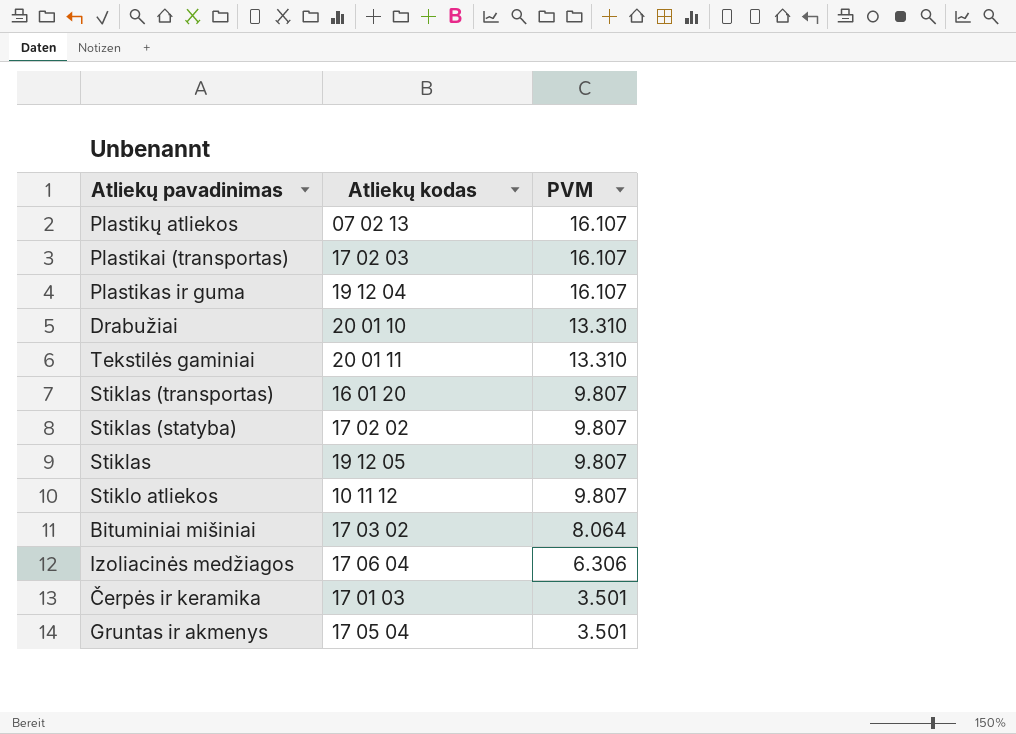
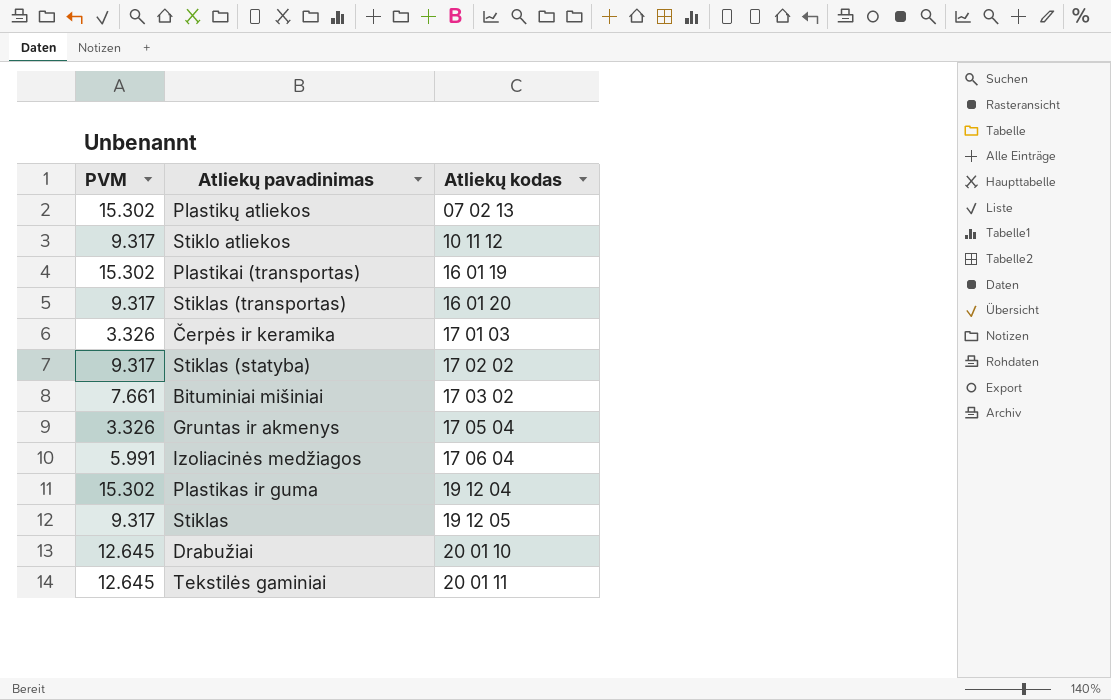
row order: PVM descending -> Atliekų kodas ascending
column PVM | position: 3 -> 1
Plastikų atliekos | PVM: 16.107 -> 15.302
Stiklo atliekos | PVM: 9.807 -> 9.317
Plastikai (transportas) | PVM: 16.107 -> 15.302
Plastikai (transportas) | Atliekų kodas: 17 02 03 -> 16 01 19
Stiklas (transportas) | PVM: 9.807 -> 9.317
Čerpės ir keramika | PVM: 3.501 -> 3.326
Stiklas (statyba) | PVM: 9.807 -> 9.317
Bituminiai mišiniai | PVM: 8.064 -> 7.661
Gruntas ir akmenys | PVM: 3.501 -> 3.326
Izoliacinės medžiagos | PVM: 6.306 -> 5.991
Plastikas ir guma | PVM: 16.107 -> 15.302
Stiklas | PVM: 9.807 -> 9.317
Drabužiai | PVM: 13.310 -> 12.645
Tekstilės gaminiai | PVM: 13.310 -> 12.645

